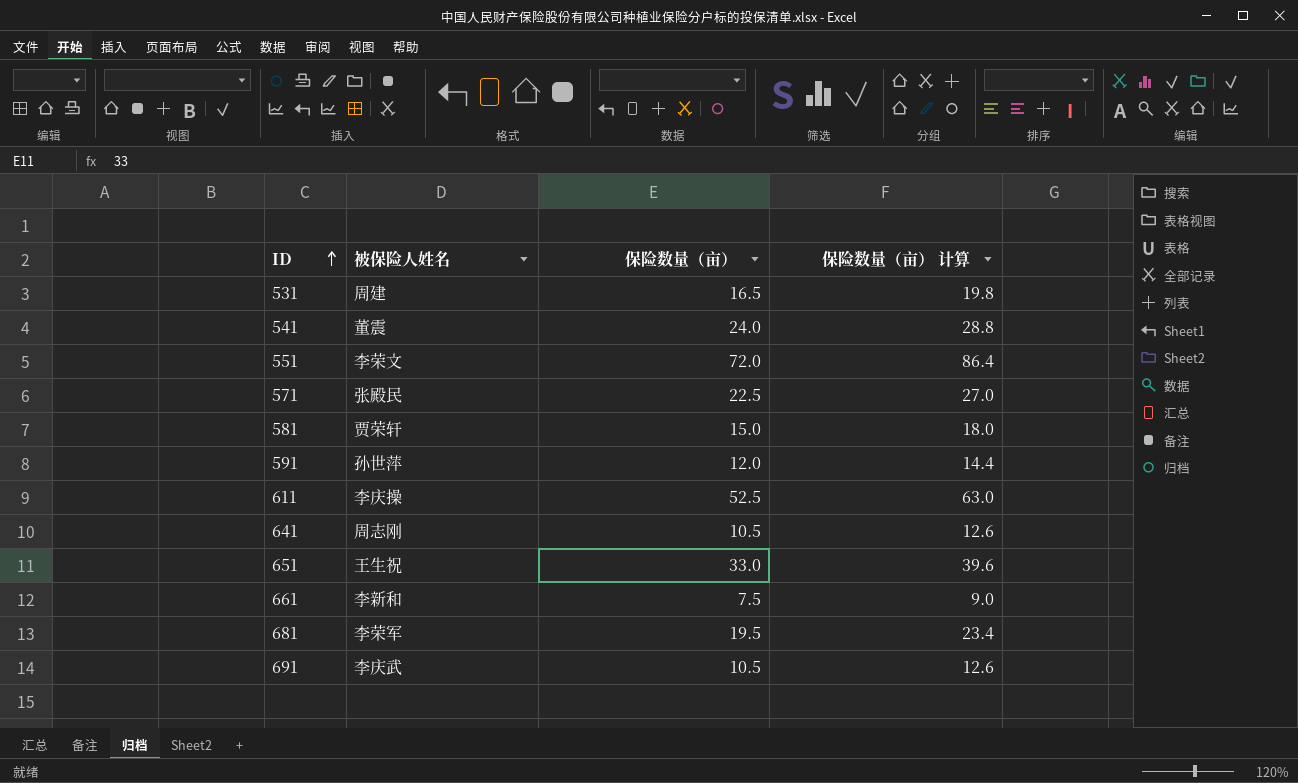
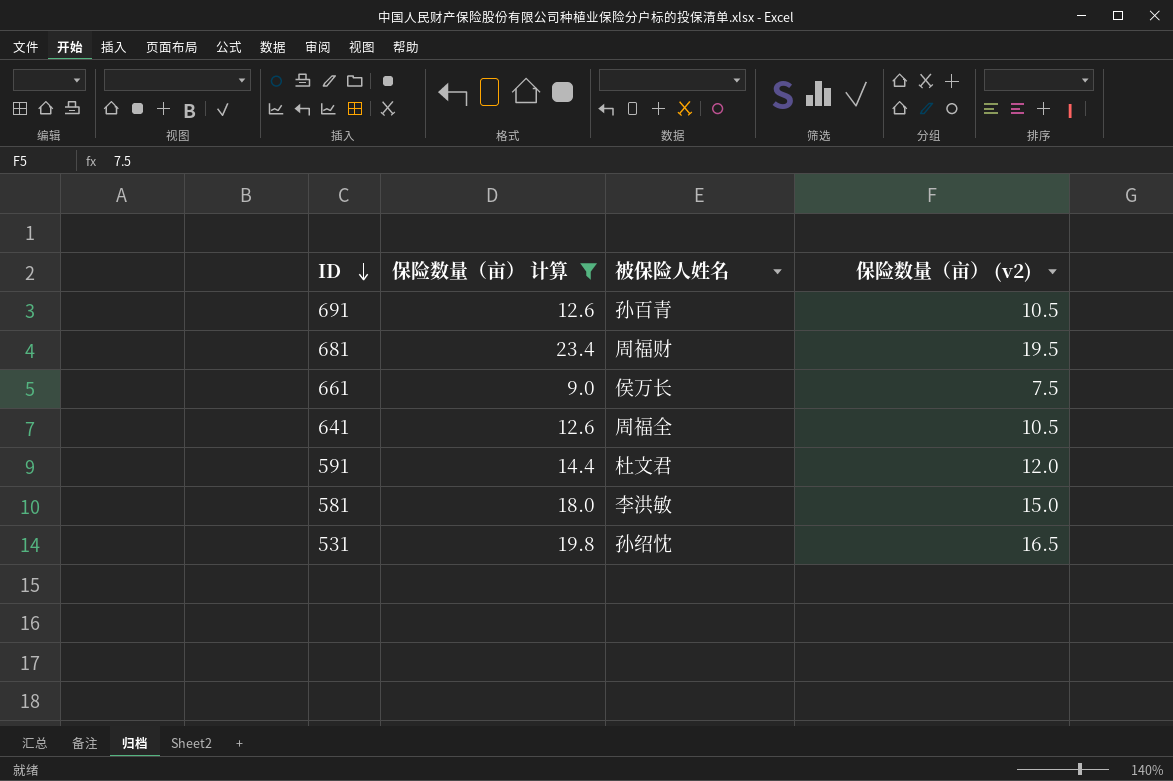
filter: none -> 保险数量（亩） 计算 <= 23.4
row order: ID ascending -> ID descending
column 保险数量（亩） 计算 | position: 4 -> 2
column name: 保险数量（亩） -> 保险数量（亩） (v2)
691 | 被保险人姓名: 李庆武 -> 孙百青
681 | 被保险人姓名: 李荣军 -> 周福财
661 | 被保险人姓名: 李新和 -> 侯万长
641 | 被保险人姓名: 周志刚 -> 周福全
591 | 被保险人姓名: 孙世萍 -> 杜文君
581 | 被保险人姓名: 贾荣轩 -> 李洪敏
531 | 被保险人姓名: 周建 -> 孙绍忱

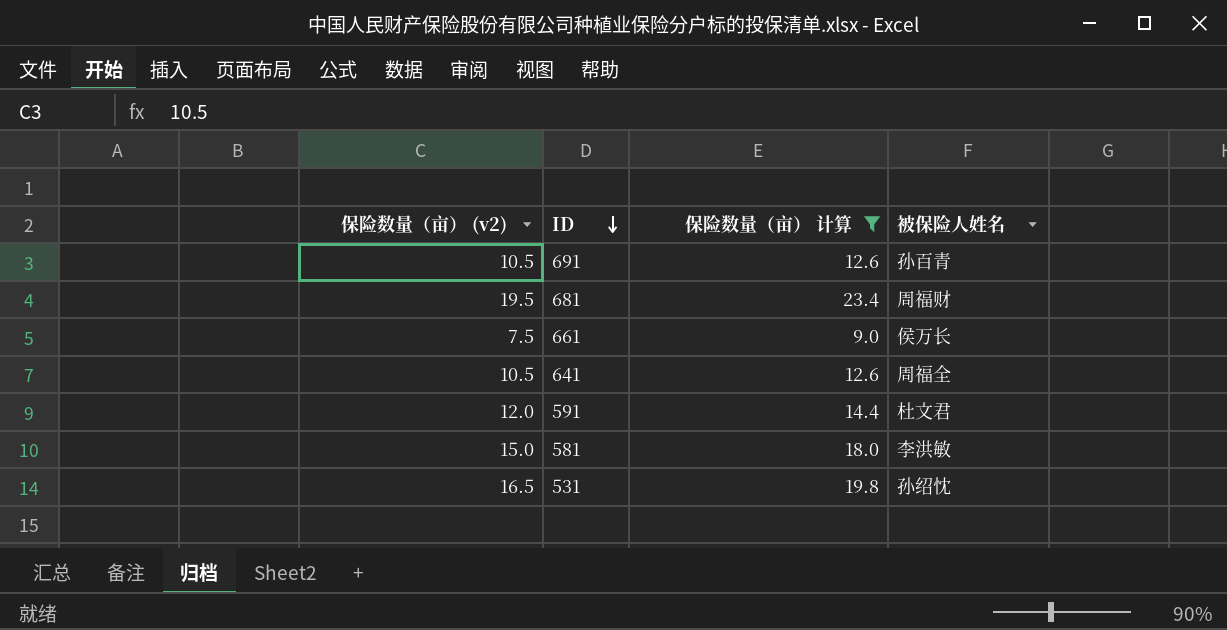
column 保险数量（亩） (v2) | position: 4 -> 1

